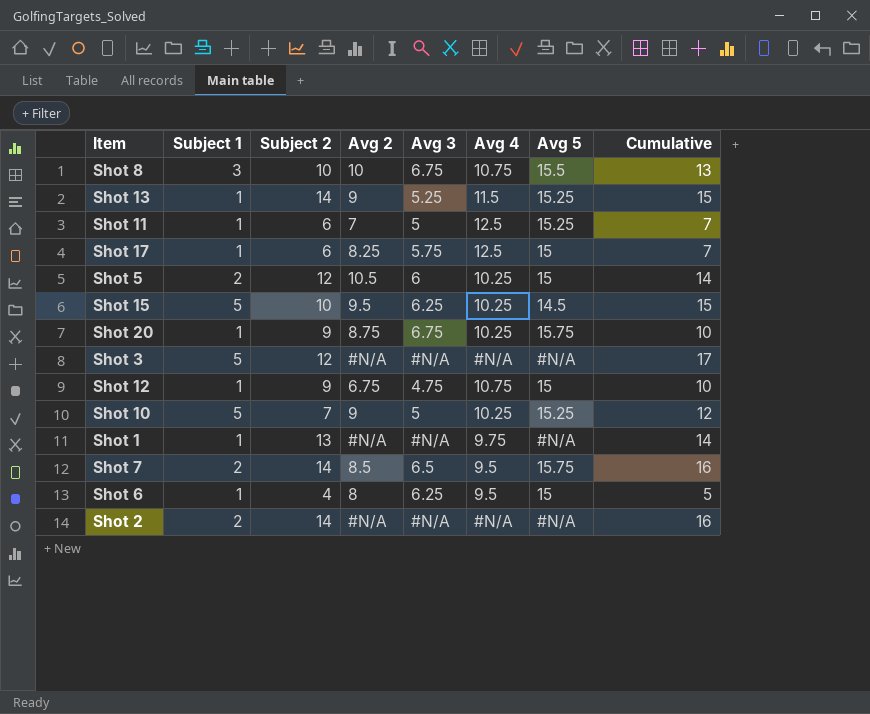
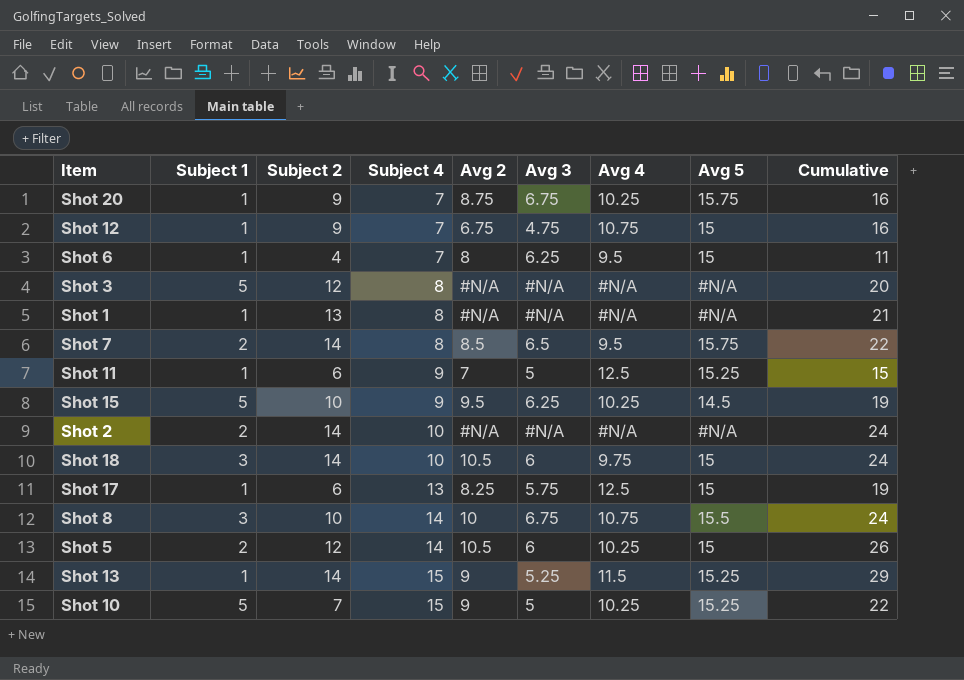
row order: none -> Subject 4 ascending
column Subject 4 | position: none -> 4
column Cumulative | formula: [Subject 1] + [Subject 2] -> [Subject 2] + [Subject 4]
Shot 1 | Avg 4: 9.75 -> #N/A
row Shot 18: none -> 3 | 14 | 10 | 10.5 | 6 | 9.75 | 15 | 24

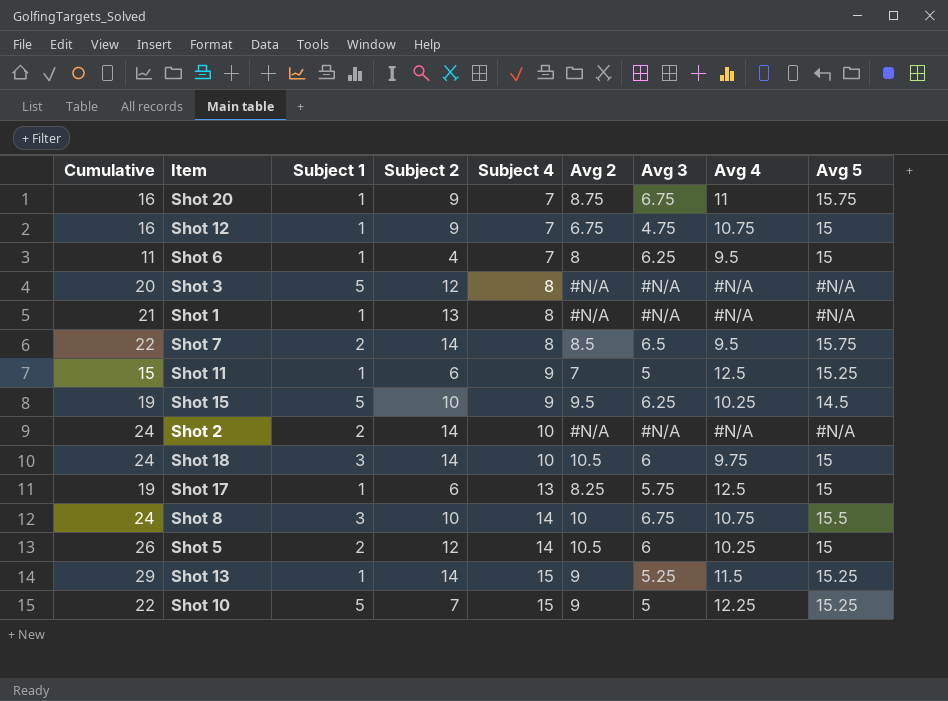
column Cumulative | position: 9 -> 1
Shot 20 | Avg 4: 10.25 -> 11
Shot 10 | Avg 4: 10.25 -> 12.25

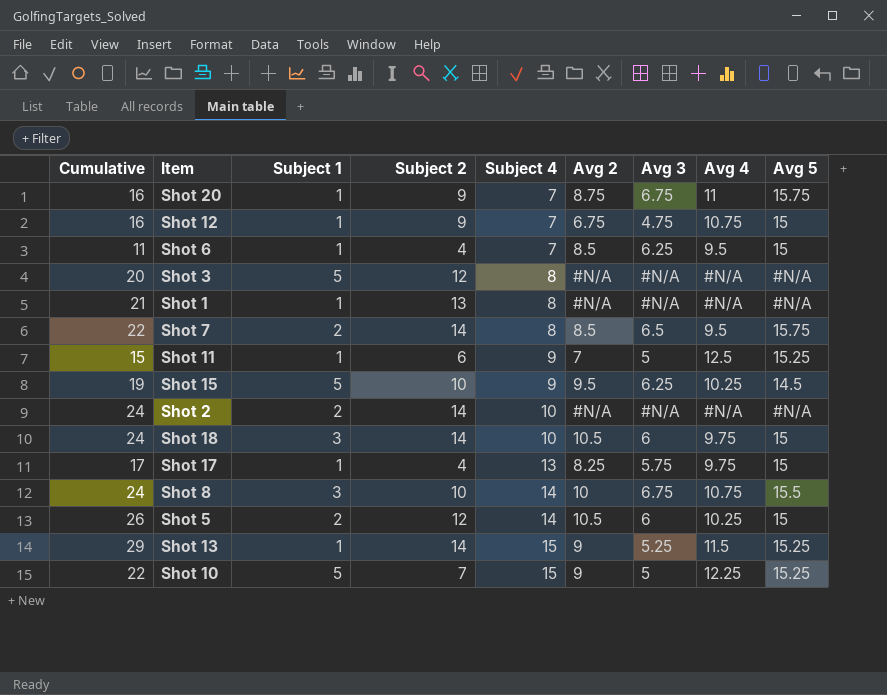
Shot 6 | Avg 2: 8 -> 8.5
Shot 17 | Cumulative: 19 -> 17
Shot 17 | Subject 2: 6 -> 4
Shot 17 | Avg 4: 12.5 -> 9.75

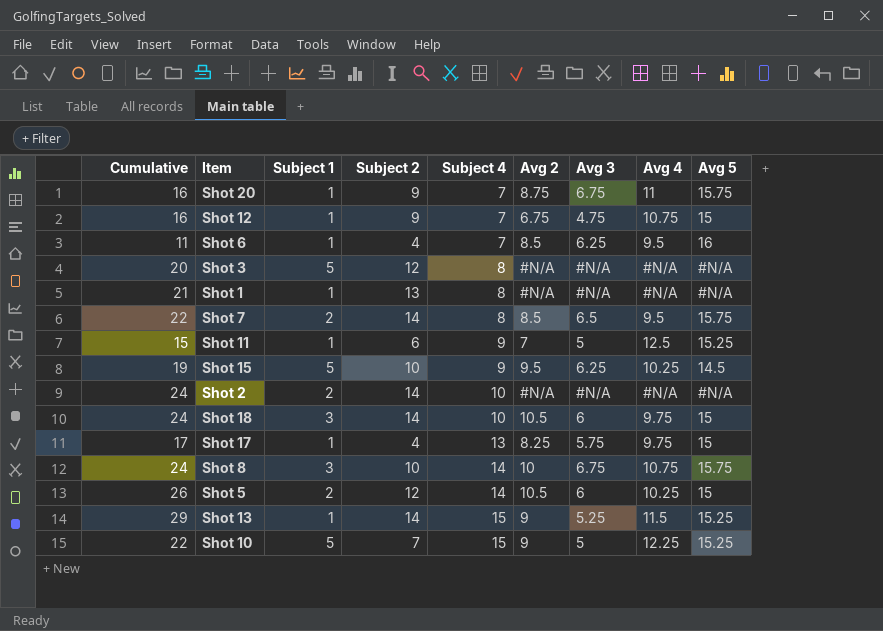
Shot 6 | Avg 5: 15 -> 16
Shot 8 | Avg 5: 15.5 -> 15.75

